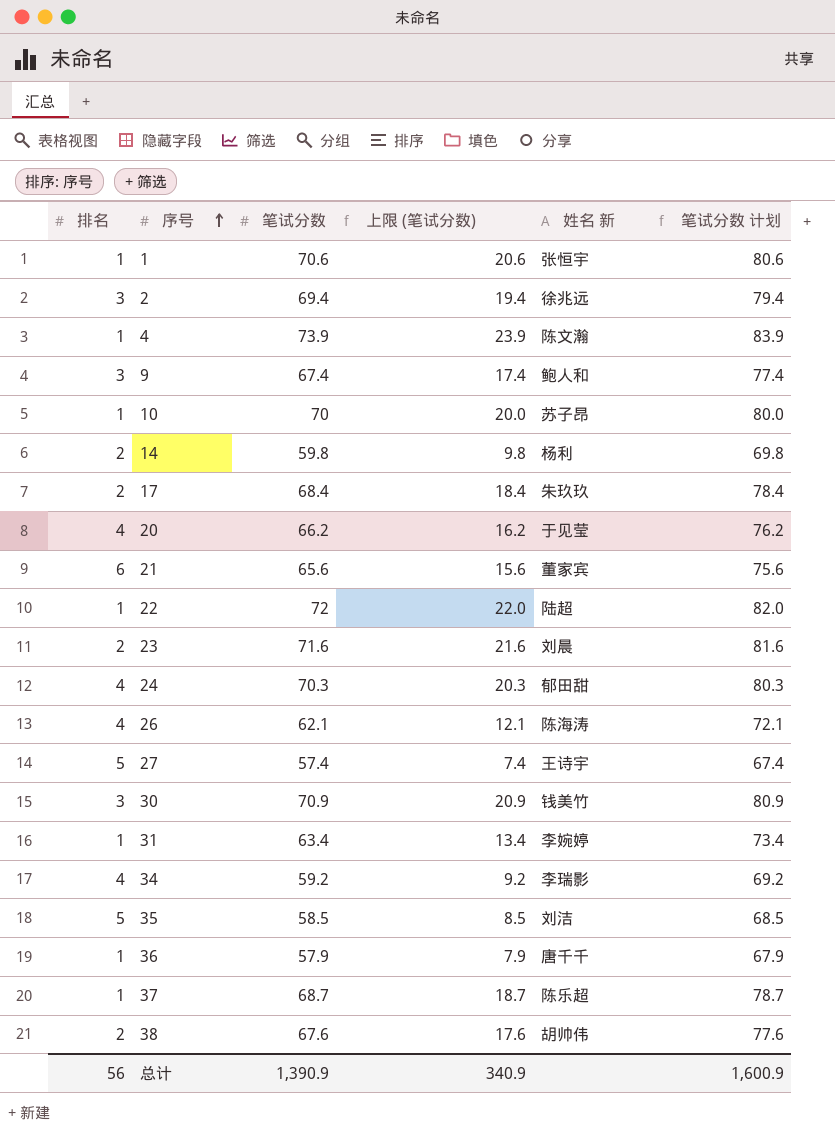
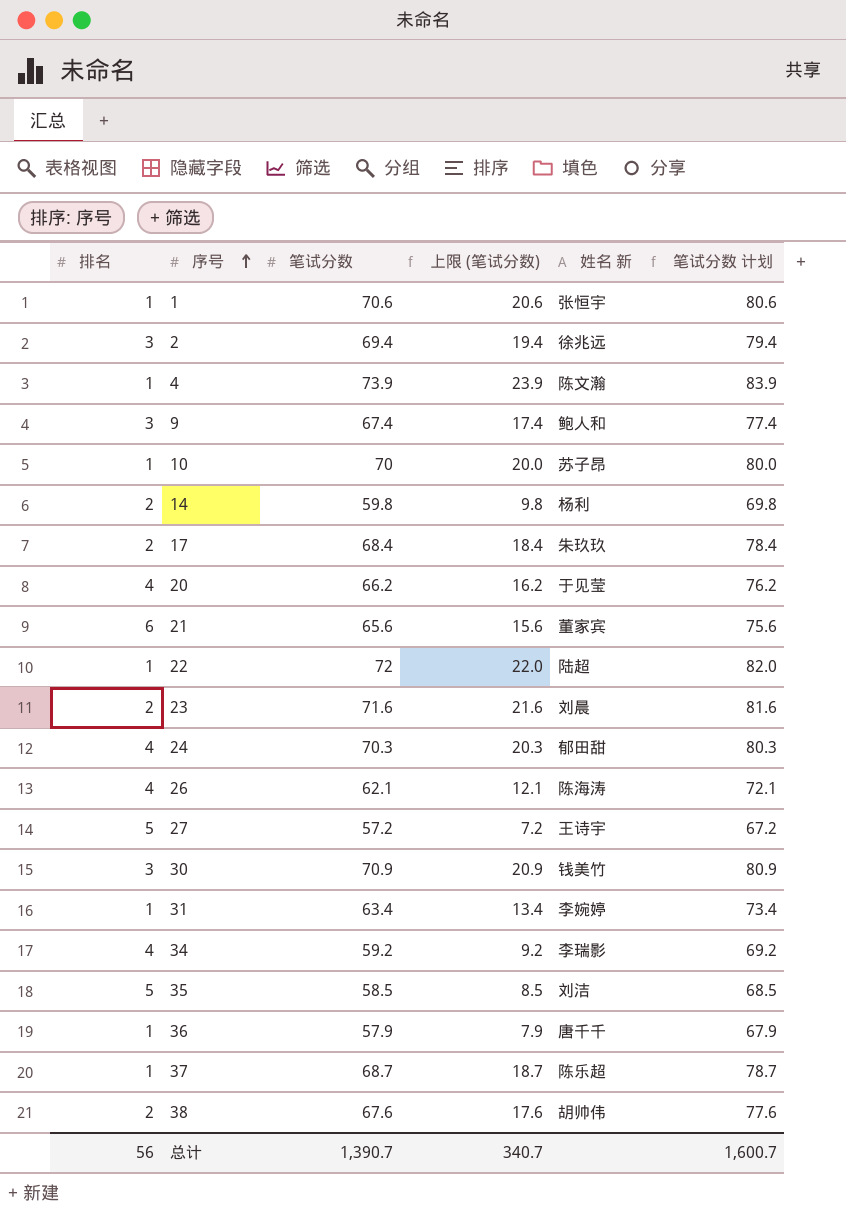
27 | 笔试分数: 57.4 -> 57.2
27 | 上限 (笔试分数): 7.4 -> 7.2
27 | 笔试分数 计划: 67.4 -> 67.2
总计 | 笔试分数: 1,390.9 -> 1,390.7
总计 | 上限 (笔试分数): 340.9 -> 340.7
总计 | 笔试分数 计划: 1,600.9 -> 1,600.7

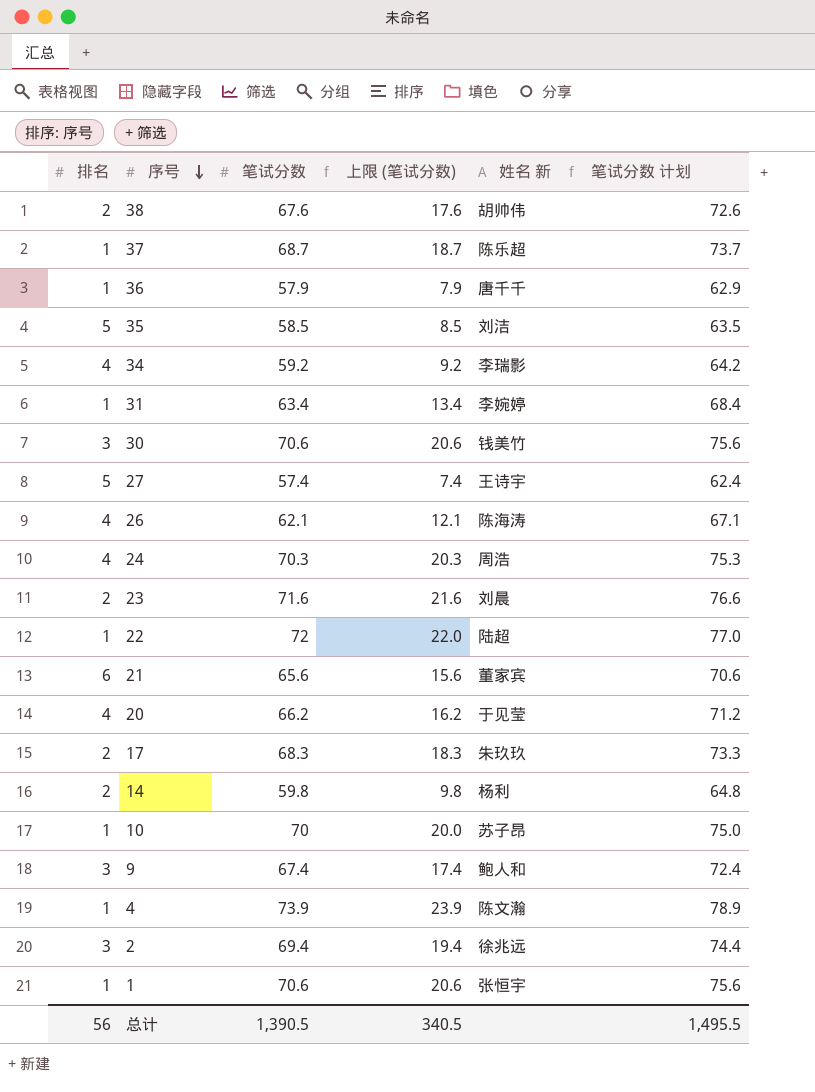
row order: 序号 ascending -> 序号 descending
column 笔试分数 计划 | formula: [笔试分数] + 10 -> [笔试分数] + 5
30 | 笔试分数: 70.9 -> 70.6
30 | 上限 (笔试分数): 20.9 -> 20.6
27 | 笔试分数: 57.2 -> 57.4
27 | 上限 (笔试分数): 7.2 -> 7.4
24 | 姓名 新: 郁田甜 -> 周浩
17 | 笔试分数: 68.4 -> 68.3
17 | 上限 (笔试分数): 18.4 -> 18.3
总计 | 笔试分数: 1,390.7 -> 1,390.5
总计 | 上限 (笔试分数): 340.7 -> 340.5
总计 | 笔试分数 计划: 1,600.7 -> 1,495.5

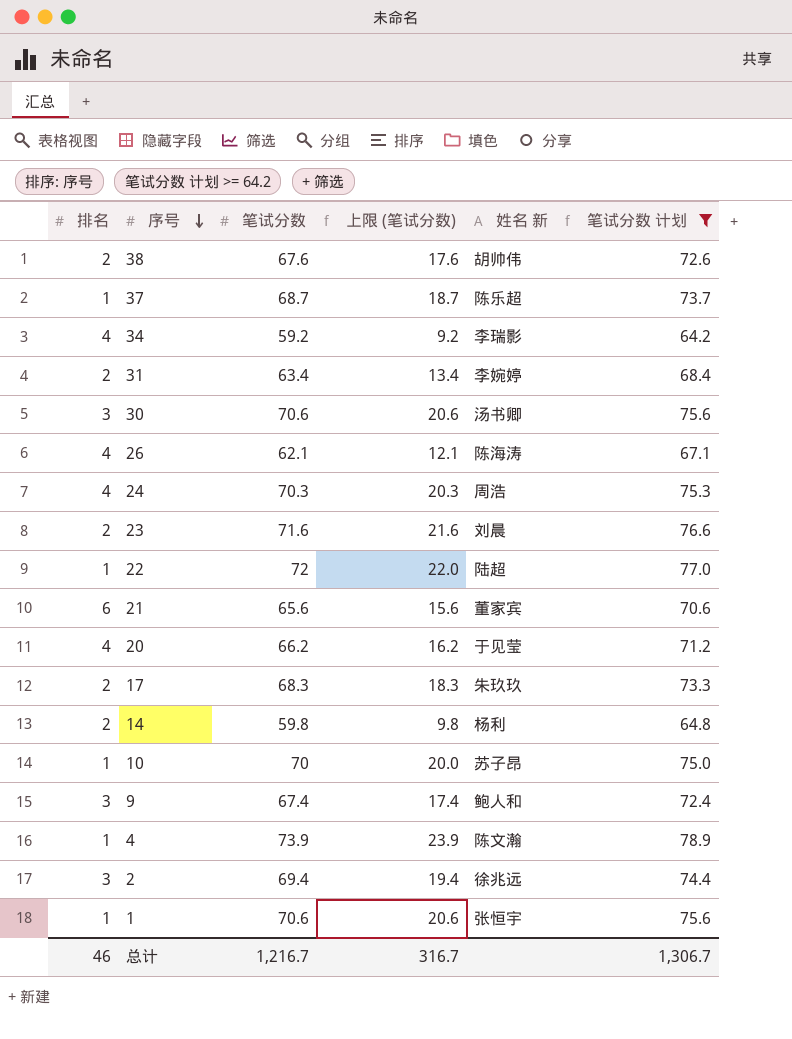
filter: none -> 笔试分数 计划 >= 64.2
31 | 排名: 1 -> 2
30 | 姓名 新: 钱美竹 -> 汤书卿
总计 | 排名: 56 -> 46
总计 | 笔试分数: 1,390.5 -> 1,216.7
总计 | 上限 (笔试分数): 340.5 -> 316.7
总计 | 笔试分数 计划: 1,495.5 -> 1,306.7

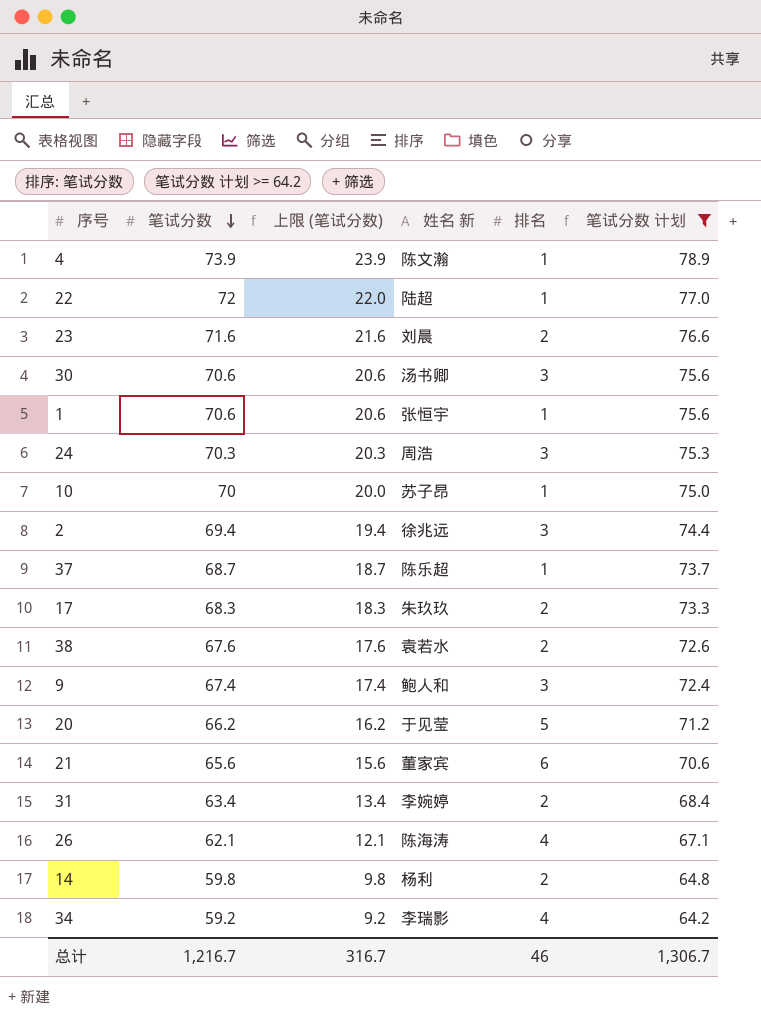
row order: 序号 descending -> 笔试分数 descending
column 排名 | position: 1 -> 5
24 | 排名: 4 -> 3
38 | 姓名 新: 胡帅伟 -> 袁若水
20 | 排名: 4 -> 5

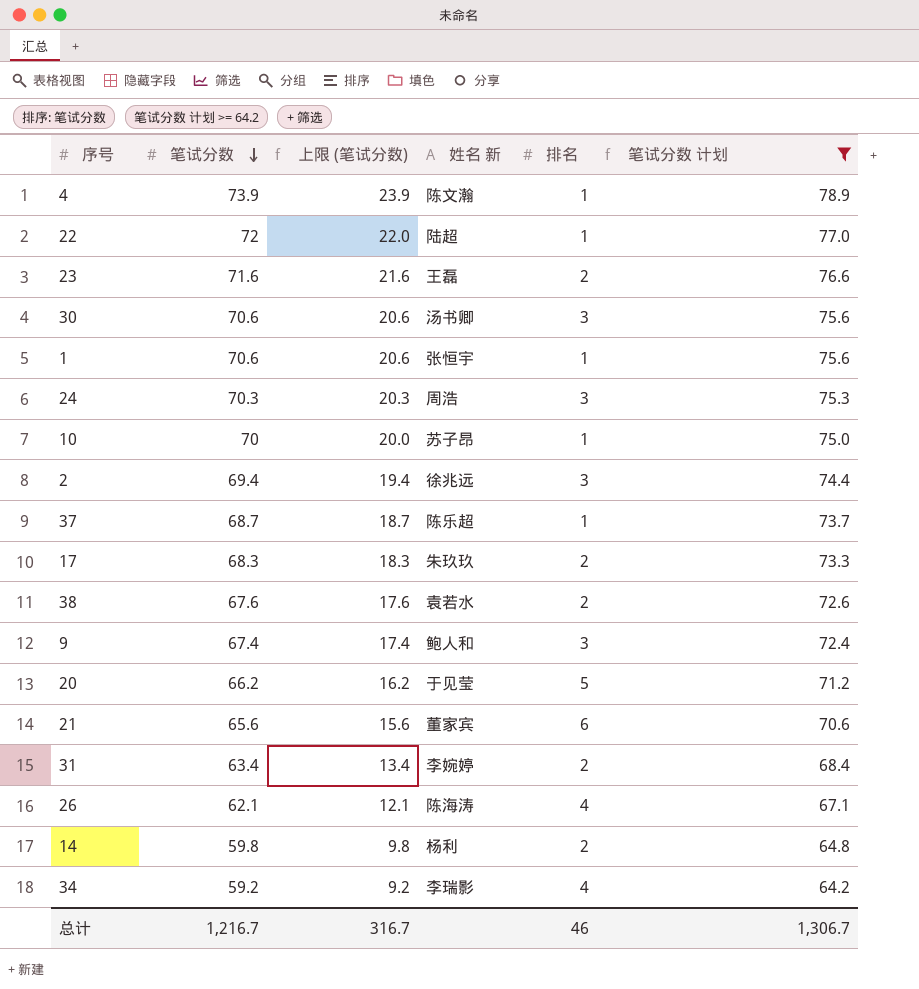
23 | 姓名 新: 刘晨 -> 王磊

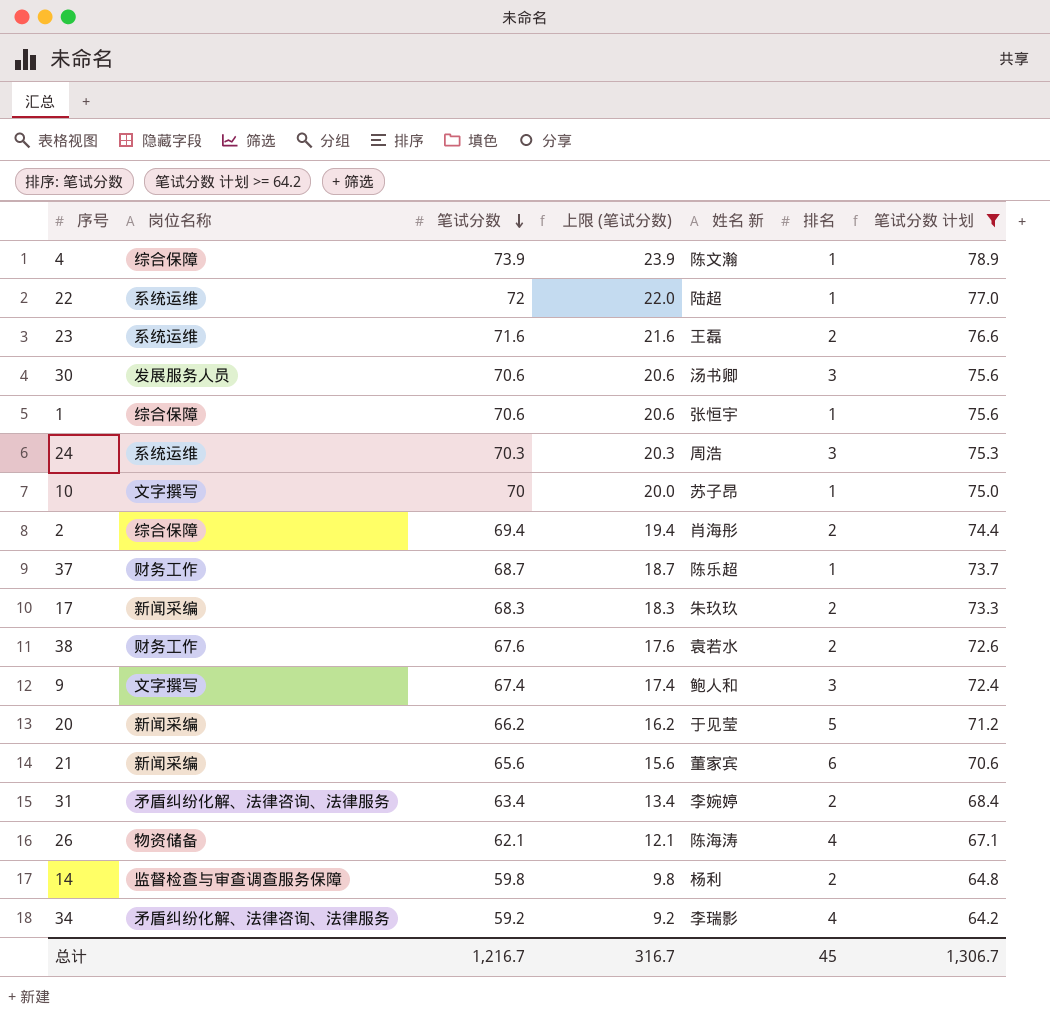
column 岗位名称 | position: none -> 2
2 | 姓名 新: 徐兆远 -> 肖海彤
2 | 排名: 3 -> 2
总计 | 排名: 46 -> 45

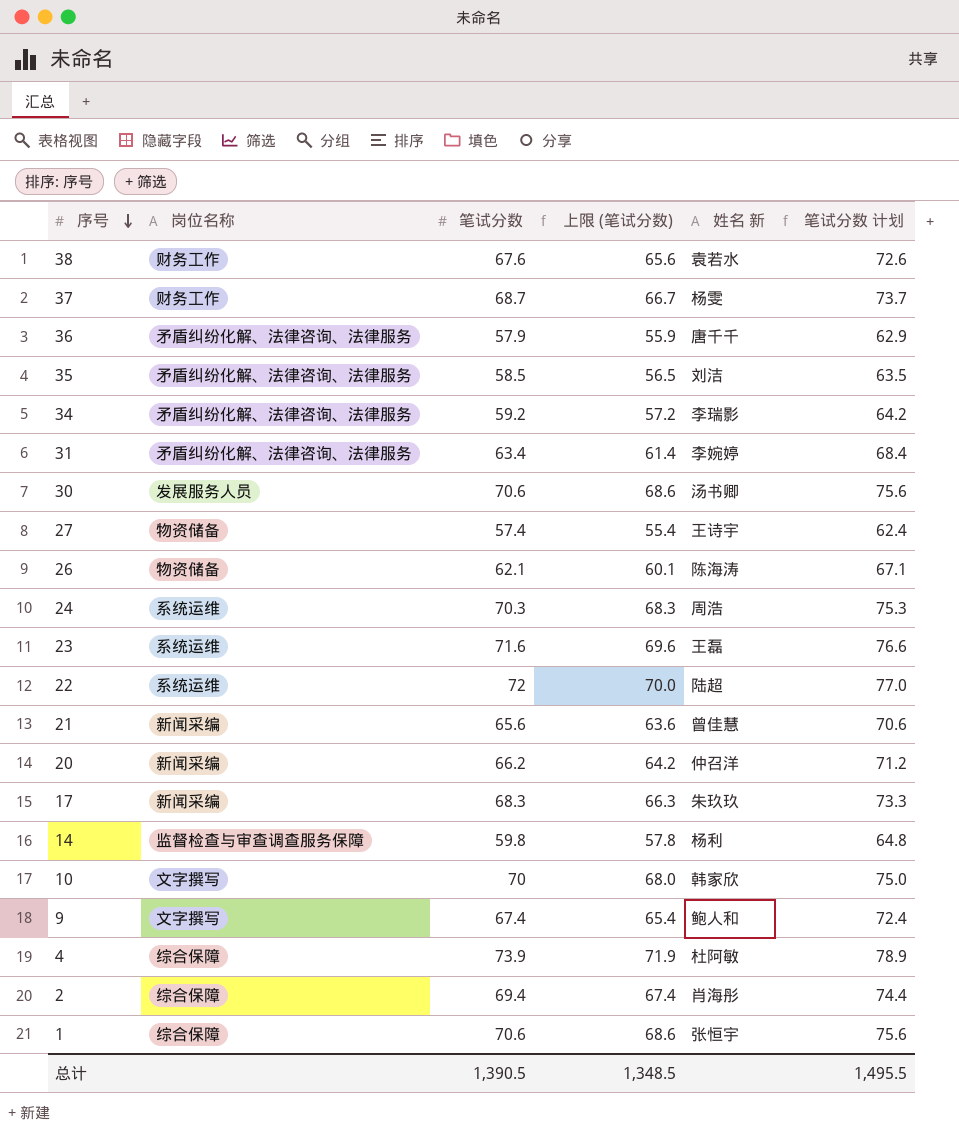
filter: 笔试分数 计划 >= 64.2 -> none
row order: 笔试分数 descending -> 序号 descending
column 排名 | position: 6 -> none
column 上限 (笔试分数) | formula: [笔试分数] - 50 -> [笔试分数] - 2
37 | 姓名 新: 陈乐超 -> 杨雯
21 | 姓名 新: 董家宾 -> 曾佳慧
20 | 姓名 新: 于见莹 -> 仲召洋
10 | 姓名 新: 苏子昂 -> 韩家欣
4 | 姓名 新: 陈文瀚 -> 杜阿敏
总计 | 笔试分数: 1,216.7 -> 1,390.5
总计 | 上限 (笔试分数): 316.7 -> 1,348.5
总计 | 笔试分数 计划: 1,306.7 -> 1,495.5

